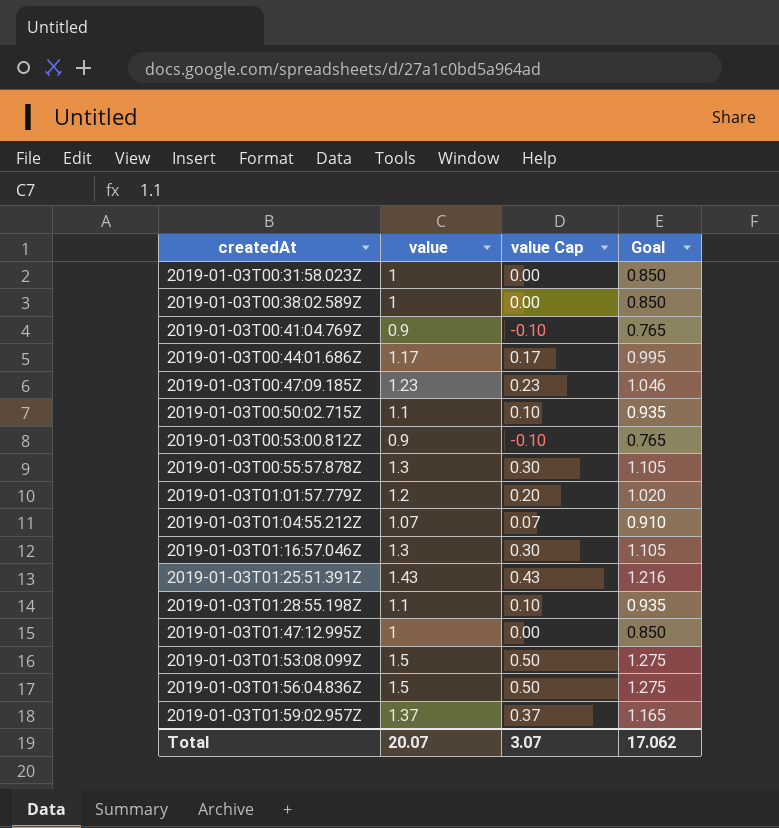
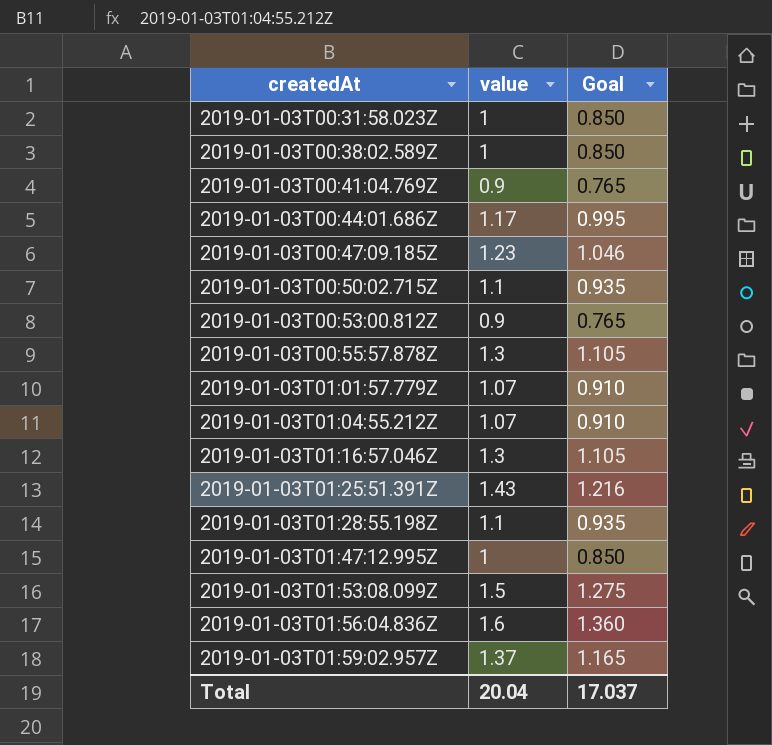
column value Cap | formula: [value] - 1 -> none
2019-01-03T01:01:57.779Z | value: 1.2 -> 1.07
2019-01-03T01:01:57.779Z | Goal: 1.020 -> 0.910
2019-01-03T01:56:04.836Z | value: 1.5 -> 1.6
2019-01-03T01:56:04.836Z | Goal: 1.275 -> 1.360
Total | value: 20.07 -> 20.04
Total | Goal: 17.062 -> 17.037

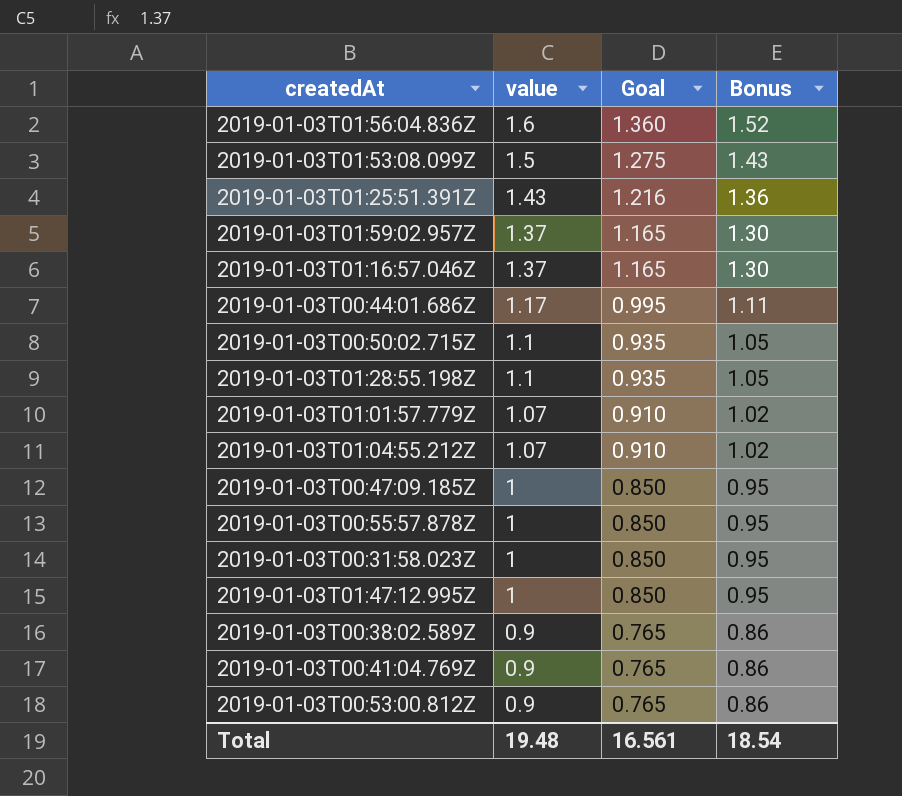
row order: createdAt ascending -> value descending
column Bonus | formula: none -> [value] * 0.95
2019-01-03T01:16:57.046Z | value: 1.3 -> 1.37
2019-01-03T01:16:57.046Z | Goal: 1.105 -> 1.165
2019-01-03T00:47:09.185Z | value: 1.23 -> 1
2019-01-03T00:47:09.185Z | Goal: 1.046 -> 0.850
2019-01-03T00:55:57.878Z | value: 1.3 -> 1
2019-01-03T00:55:57.878Z | Goal: 1.105 -> 0.850
2019-01-03T00:38:02.589Z | value: 1 -> 0.9
2019-01-03T00:38:02.589Z | Goal: 0.850 -> 0.765
Total | value: 20.04 -> 19.48
Total | Goal: 17.037 -> 16.561

